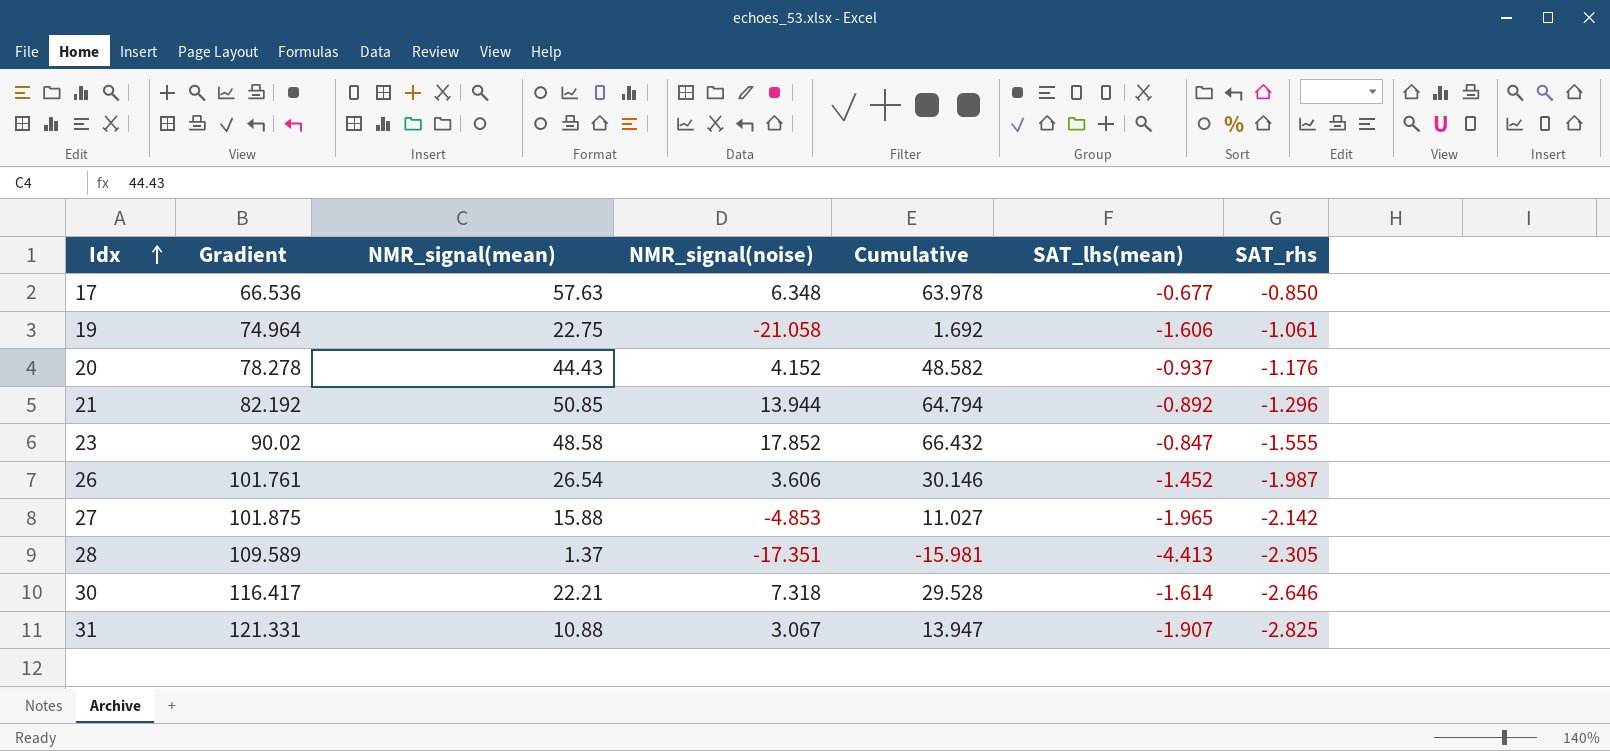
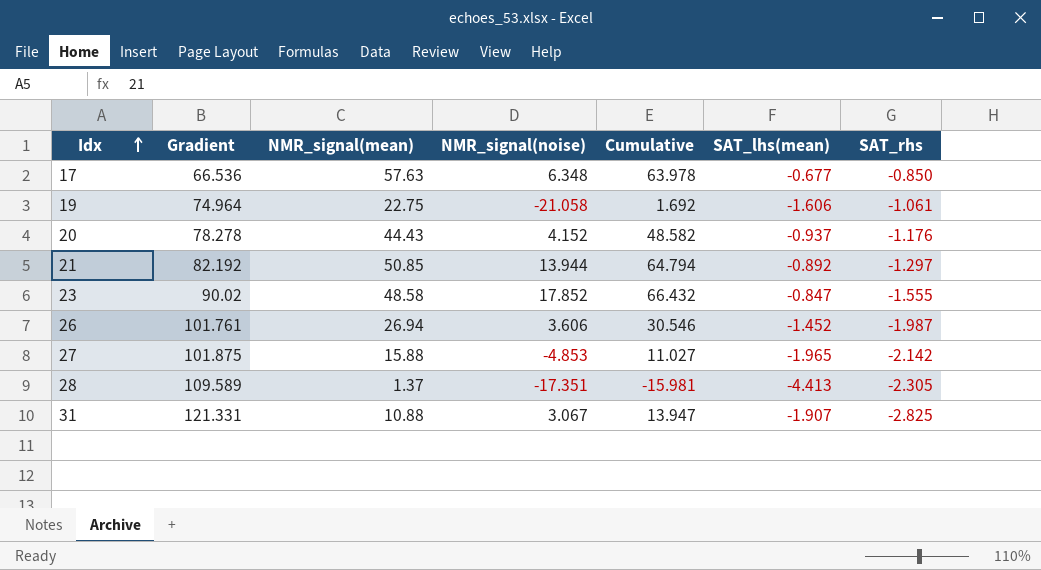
row 30: 116.417 | 22.21 | 7.318 | 29.528 | -1.614 | -2.646 -> none
21 | SAT_rhs: -1.296 -> -1.297
26 | NMR_signal(mean): 26.54 -> 26.94
26 | Cumulative: 30.146 -> 30.546

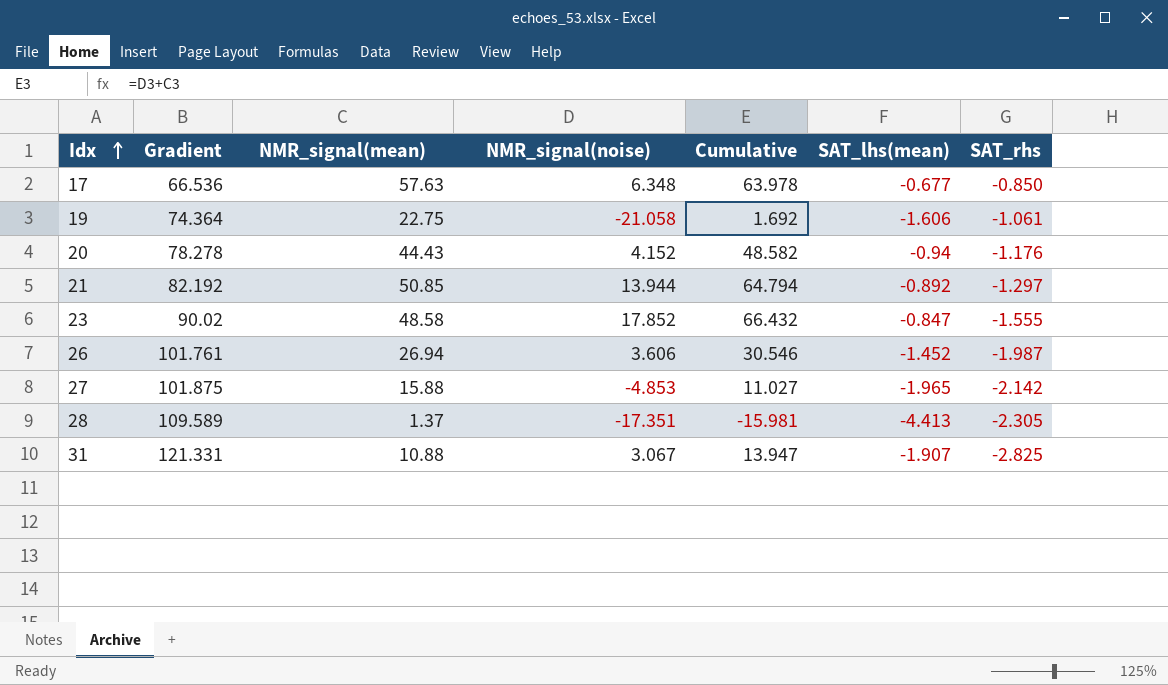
19 | Gradient: 74.964 -> 74.364
20 | SAT_lhs(mean): -0.937 -> -0.94

